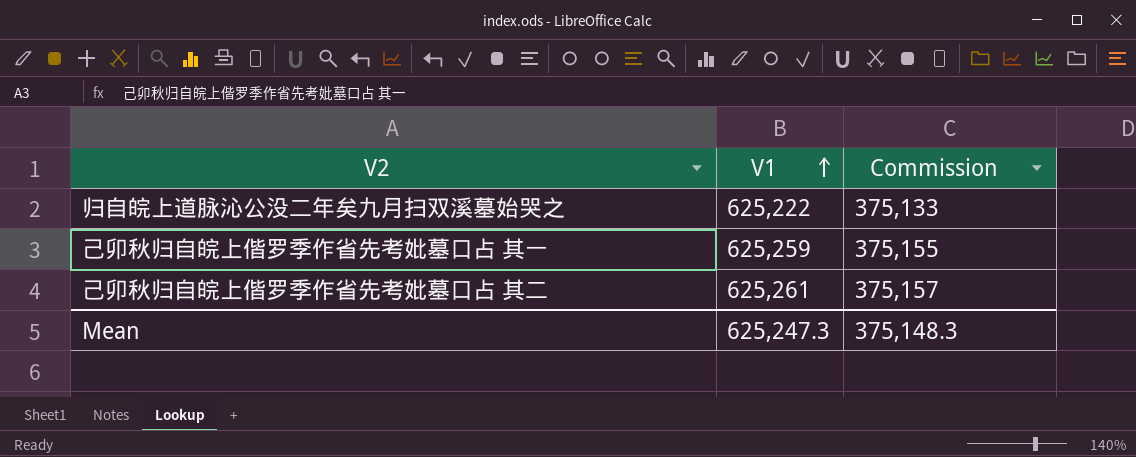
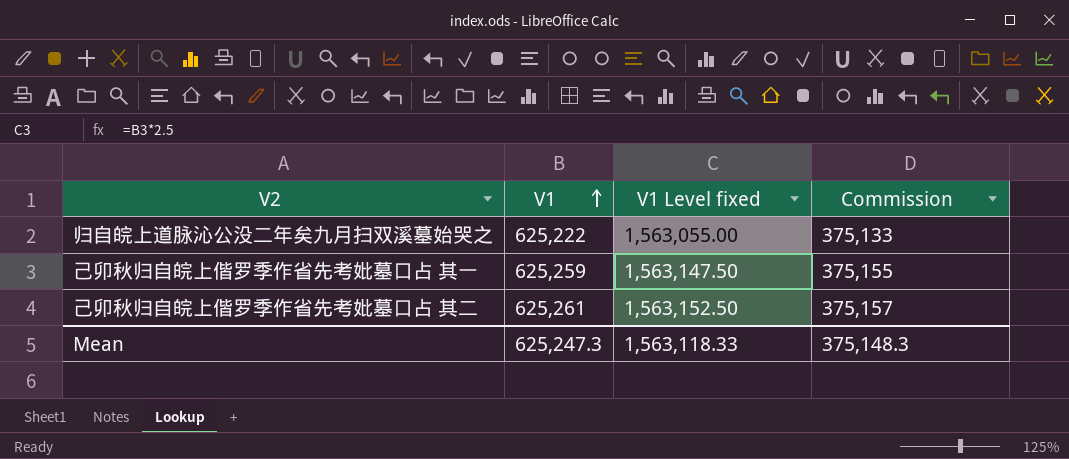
column V1 Level fixed | formula: none -> [V1] * 2.5

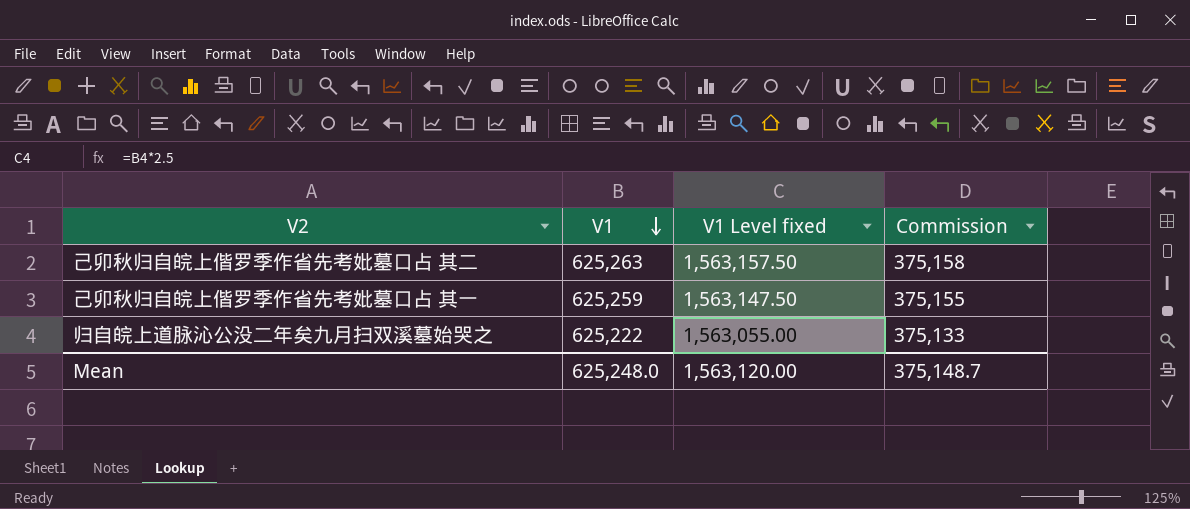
row order: V1 ascending -> V1 descending
己卯秋归自皖上偕罗季作省先考妣墓口占 其二 | V1: 625,261 -> 625,263
己卯秋归自皖上偕罗季作省先考妣墓口占 其二 | V1 Level fixed: 1,563,152.50 -> 1,563,157.50
己卯秋归自皖上偕罗季作省先考妣墓口占 其二 | Commission: 375,157 -> 375,158
Mean | V1: 625,247.3 -> 625,248.0
Mean | V1 Level fixed: 1,563,118.33 -> 1,563,120.00
Mean | Commission: 375,148.3 -> 375,148.7

